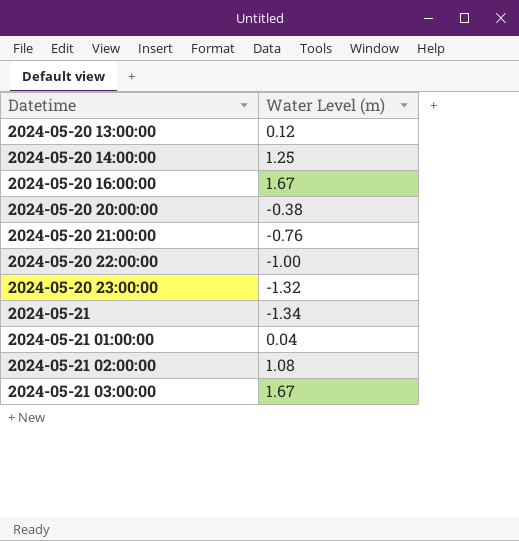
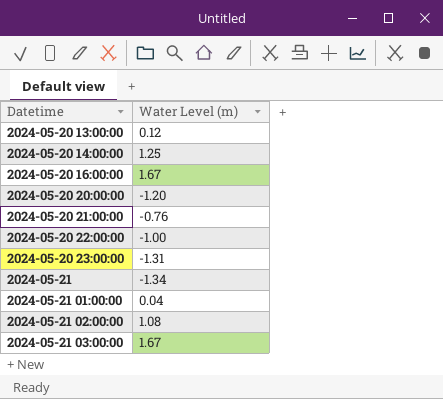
2024-05-20 20:00:00 | Water Level (m): -0.38 -> -1.20
2024-05-20 23:00:00 | Water Level (m): -1.32 -> -1.31

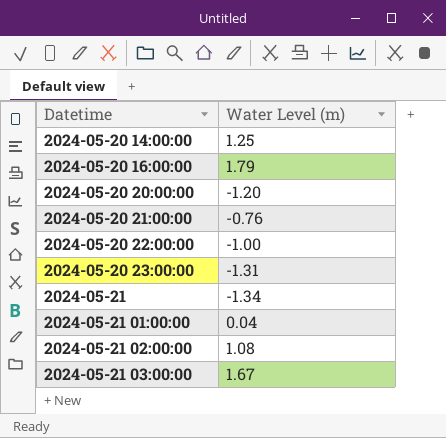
row 2024-05-20 13:00:00: 0.12 -> none
2024-05-20 16:00:00 | Water Level (m): 1.67 -> 1.79

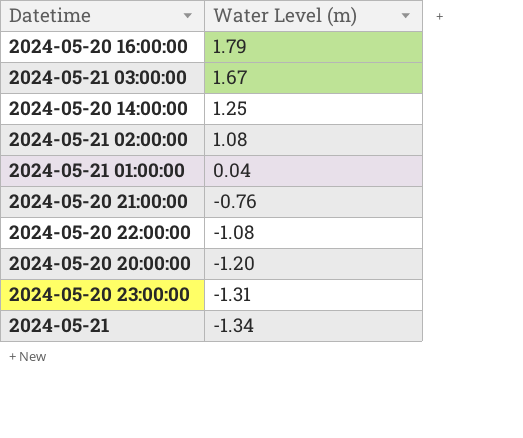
row order: Datetime ascending -> Water Level (m) descending
2024-05-20 22:00:00 | Water Level (m): -1.00 -> -1.08

